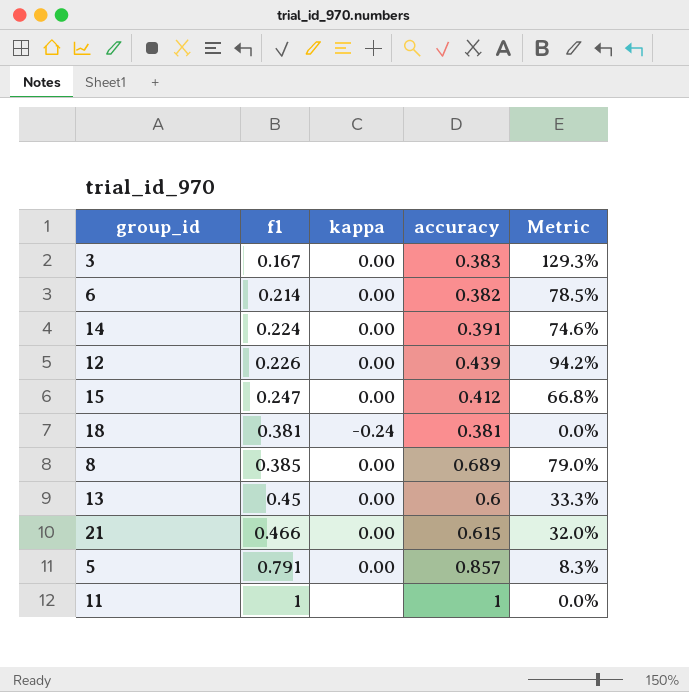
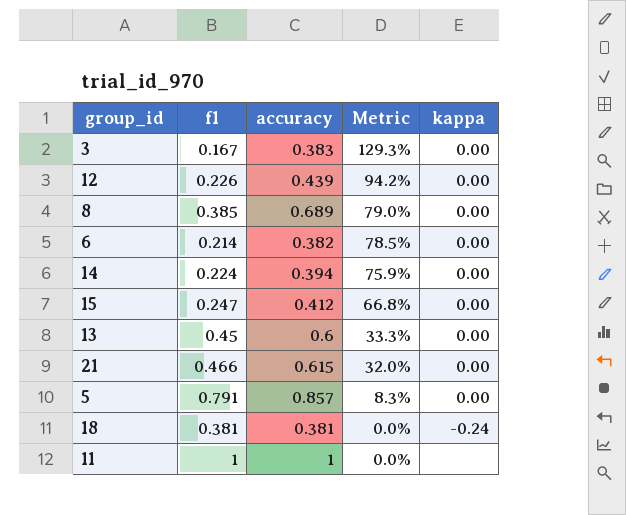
row order: f1 ascending -> Metric descending
column kappa | position: 3 -> 5
14 | accuracy: 0.391 -> 0.394
14 | Metric: 74.6% -> 75.9%

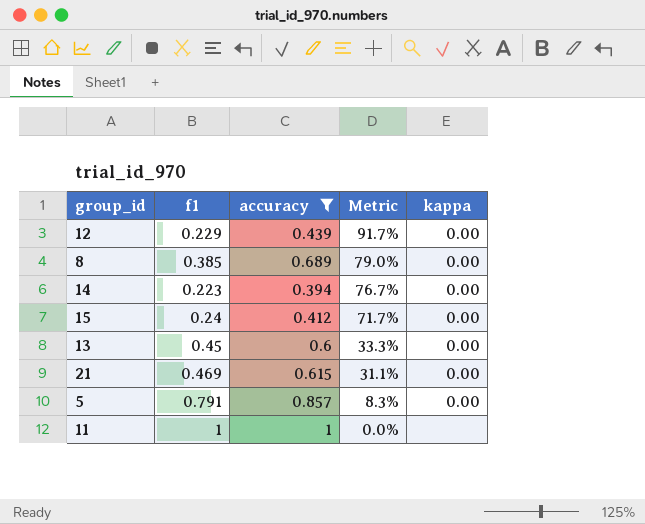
filter: none -> accuracy >= 0.394
12 | f1: 0.226 -> 0.229
12 | Metric: 94.2% -> 91.7%
14 | f1: 0.224 -> 0.223
14 | Metric: 75.9% -> 76.7%
15 | f1: 0.247 -> 0.24
15 | Metric: 66.8% -> 71.7%
21 | f1: 0.466 -> 0.469
21 | Metric: 32.0% -> 31.1%

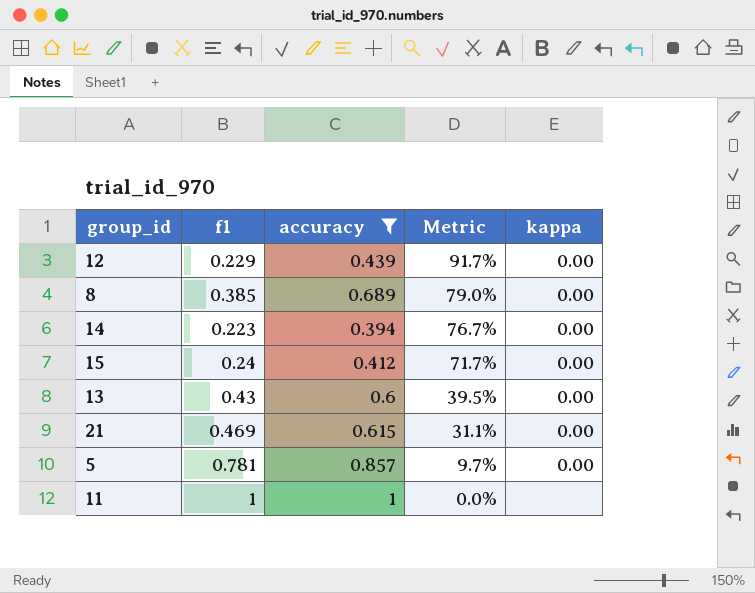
13 | f1: 0.45 -> 0.43
13 | Metric: 33.3% -> 39.5%
5 | f1: 0.791 -> 0.781
5 | Metric: 8.3% -> 9.7%

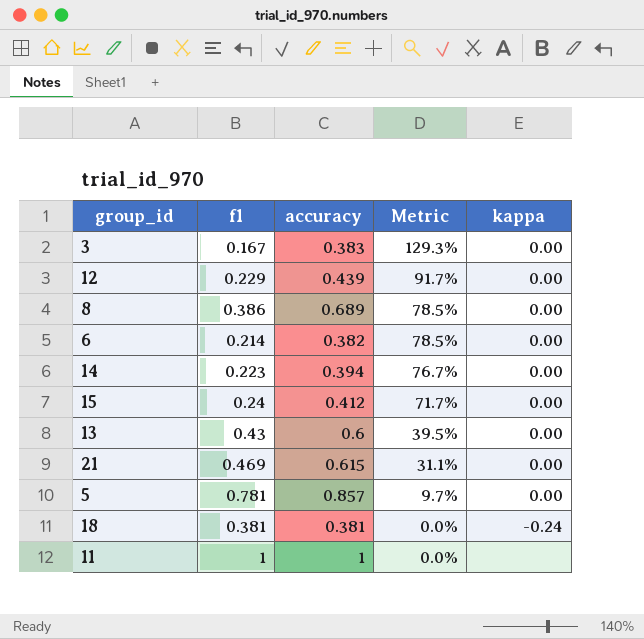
filter: accuracy >= 0.394 -> none
8 | f1: 0.385 -> 0.386
8 | Metric: 79.0% -> 78.5%

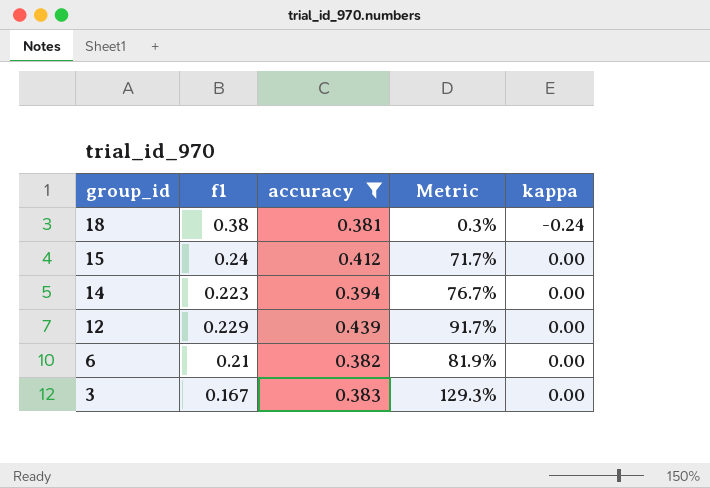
filter: none -> accuracy <= 0.439
row order: Metric descending -> group_id descending
18 | f1: 0.381 -> 0.38
18 | Metric: 0.0% -> 0.3%
6 | f1: 0.214 -> 0.21
6 | Metric: 78.5% -> 81.9%

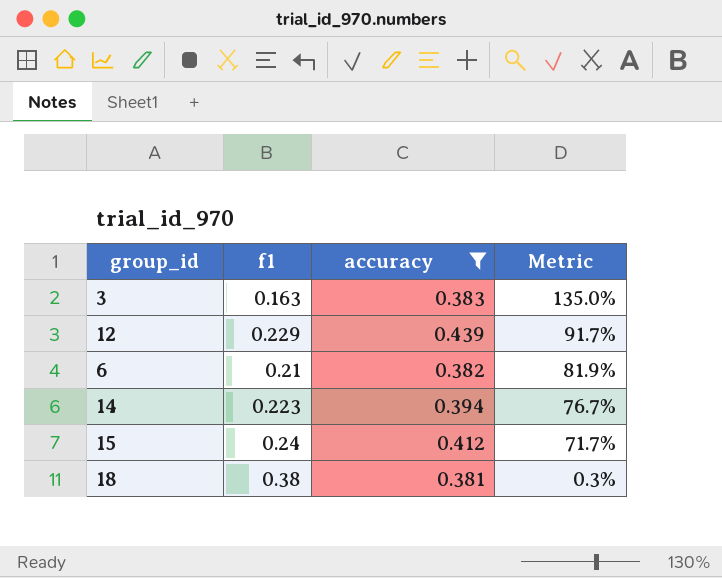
row order: group_id descending -> Metric descending
column kappa | position: 5 -> none
3 | f1: 0.167 -> 0.163
3 | Metric: 129.3% -> 135.0%

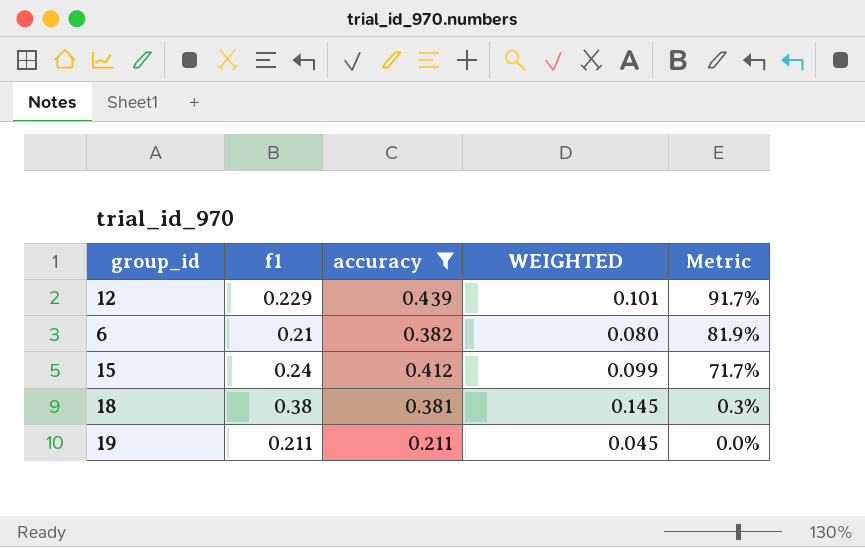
column WEIGHTED | formula: none -> [f1] * [accuracy]
row 3: 0.163 | 0.383 | 135.0% -> none
row 14: 0.223 | 0.394 | 76.7% -> none
row 19: none -> 0.211 | 0.211 | 0.045 | 0.0%

